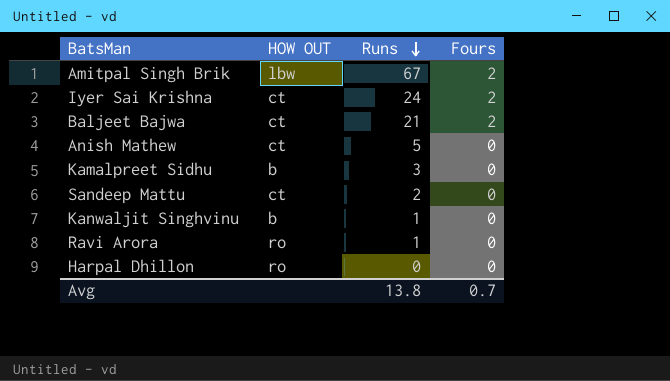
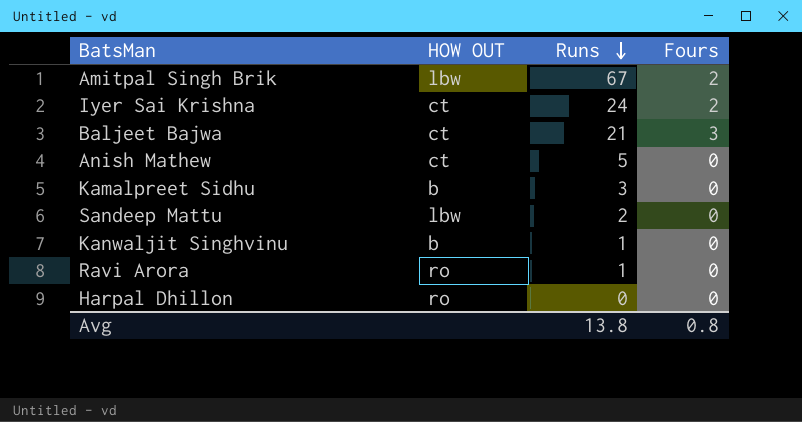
Baljeet Bajwa | Fours: 2 -> 3
Sandeep Mattu | HOW OUT: ct -> lbw
Avg | Fours: 0.7 -> 0.8

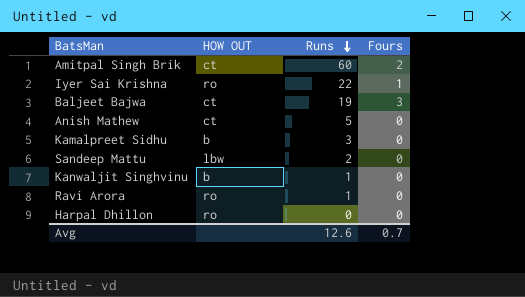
Amitpal Singh Brik | HOW OUT: lbw -> ct
Amitpal Singh Brik | Runs: 67 -> 60
Iyer Sai Krishna | HOW OUT: ct -> ro
Iyer Sai Krishna | Runs: 24 -> 22
Iyer Sai Krishna | Fours: 2 -> 1
Baljeet Bajwa | Runs: 21 -> 19
Avg | Runs: 13.8 -> 12.6
Avg | Fours: 0.8 -> 0.7

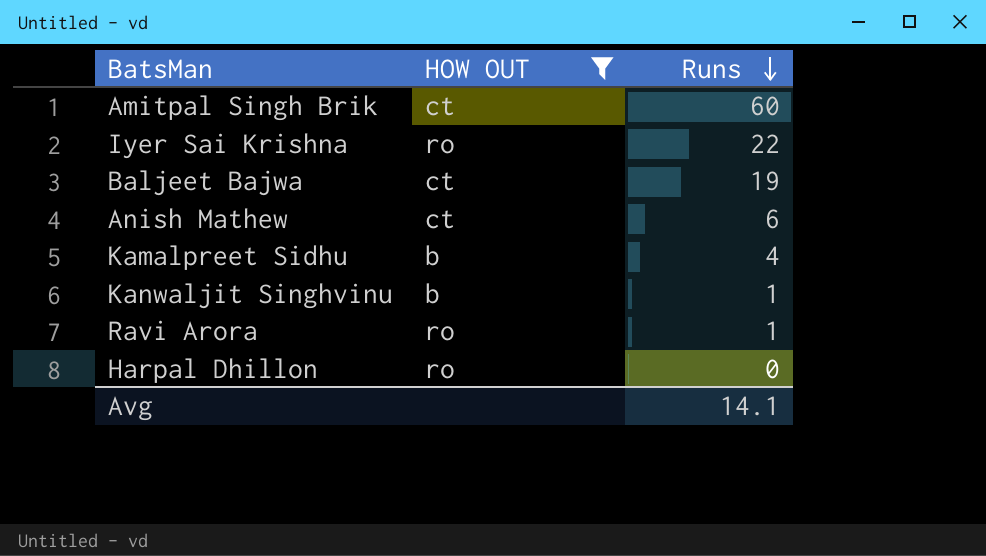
filter: none -> HOW OUT != lbw
column Fours | position: 4 -> none
Anish Mathew | Runs: 5 -> 6
Kamalpreet Sidhu | Runs: 3 -> 4
Avg | Runs: 12.6 -> 14.1

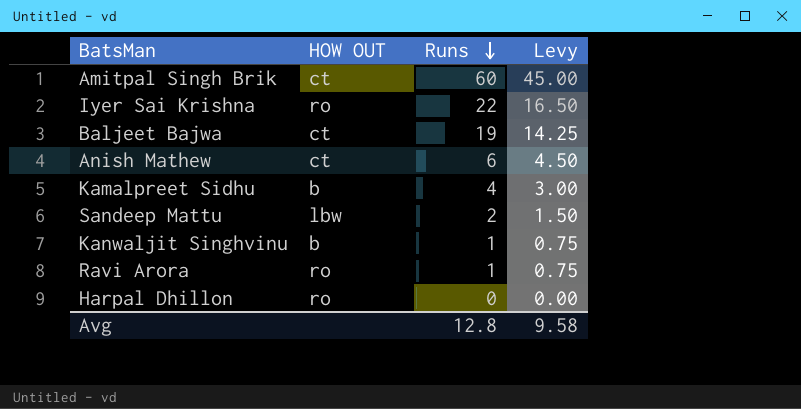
filter: HOW OUT != lbw -> none
column Levy | formula: none -> [Runs] * 0.75
Avg | Runs: 14.1 -> 12.8

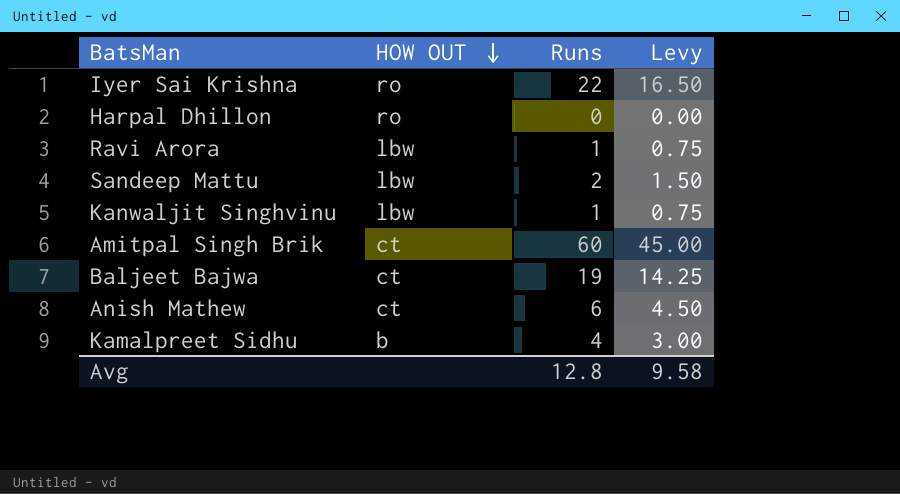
row order: Runs descending -> HOW OUT descending
Ravi Arora | HOW OUT: ro -> lbw
Kanwaljit Singhvinu | HOW OUT: b -> lbw

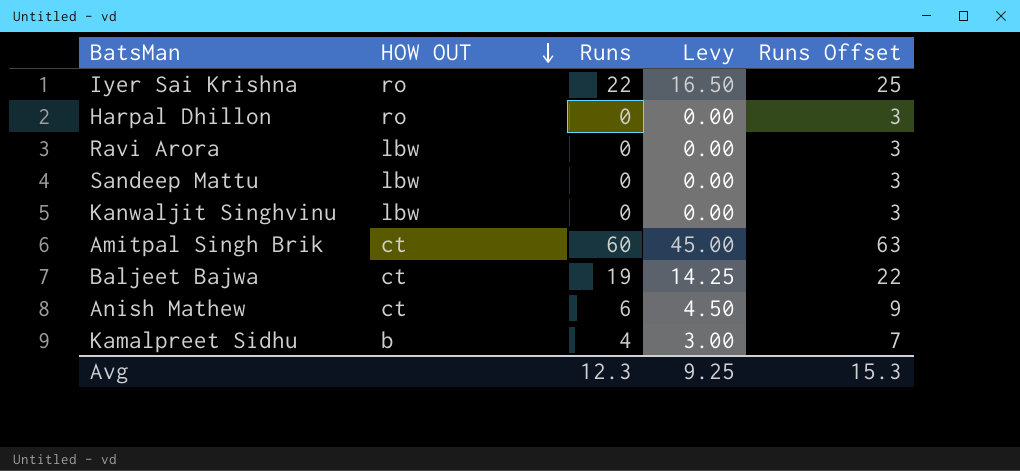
column Runs Offset | formula: none -> [Runs] + 3
Ravi Arora | Runs: 1 -> 0
Ravi Arora | Levy: 0.75 -> 0.00
Sandeep Mattu | Runs: 2 -> 0
Sandeep Mattu | Levy: 1.50 -> 0.00
Kanwaljit Singhvinu | Runs: 1 -> 0
Kanwaljit Singhvinu | Levy: 0.75 -> 0.00
Avg | Runs: 12.8 -> 12.3
Avg | Levy: 9.58 -> 9.25

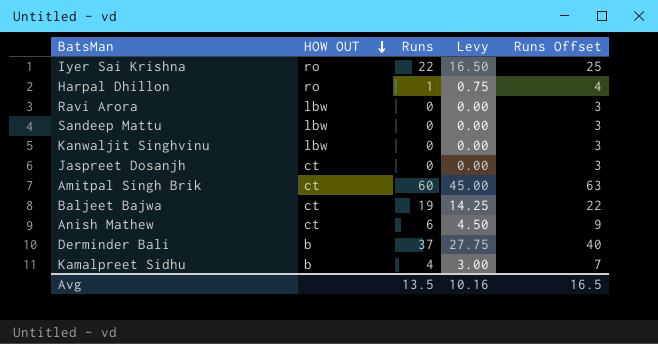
Harpal Dhillon | Runs: 0 -> 1
Harpal Dhillon | Levy: 0.00 -> 0.75
Harpal Dhillon | Runs Offset: 3 -> 4
row Jaspreet Dosanjh: none -> ct | 0 | 0.00 | 3
row Derminder Bali: none -> b | 37 | 27.75 | 40
Avg | Runs: 12.3 -> 13.5
Avg | Levy: 9.25 -> 10.16
Avg | Runs Offset: 15.3 -> 16.5

